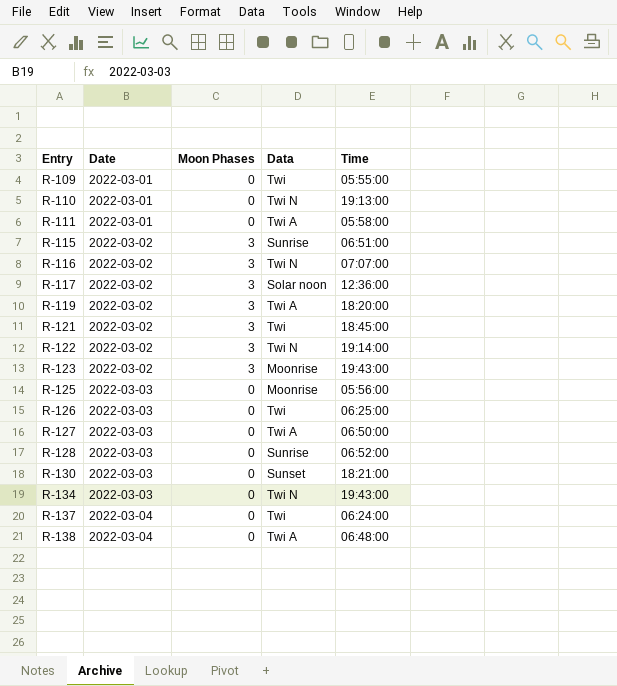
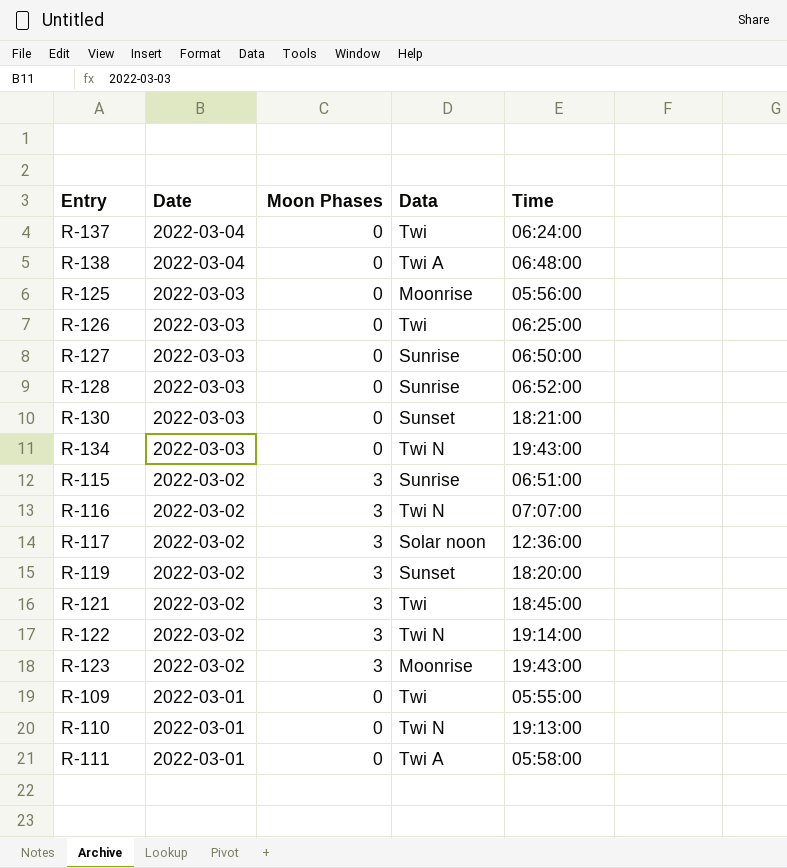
row order: Entry ascending -> Date descending
R-127 | Data: Twi A -> Sunrise
R-119 | Data: Twi A -> Sunset

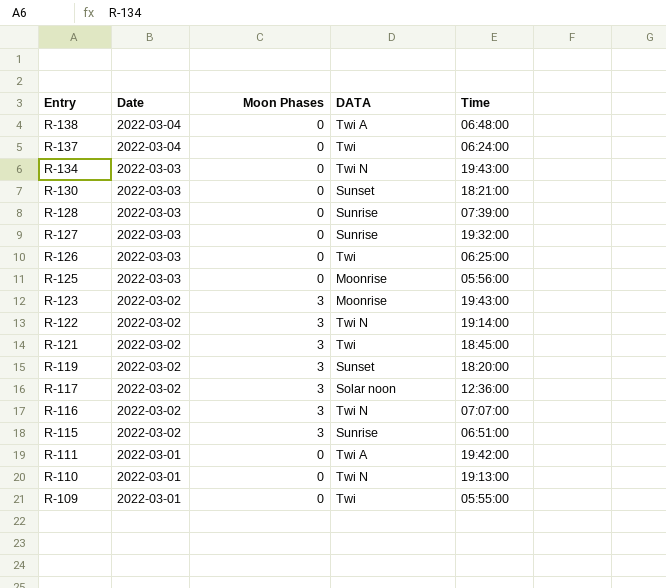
row order: Date descending -> Entry descending
column name: Data -> DATA
R-128 | Time: 06:52:00 -> 07:39:00
R-127 | Time: 06:50:00 -> 19:32:00
R-111 | Time: 05:58:00 -> 19:42:00

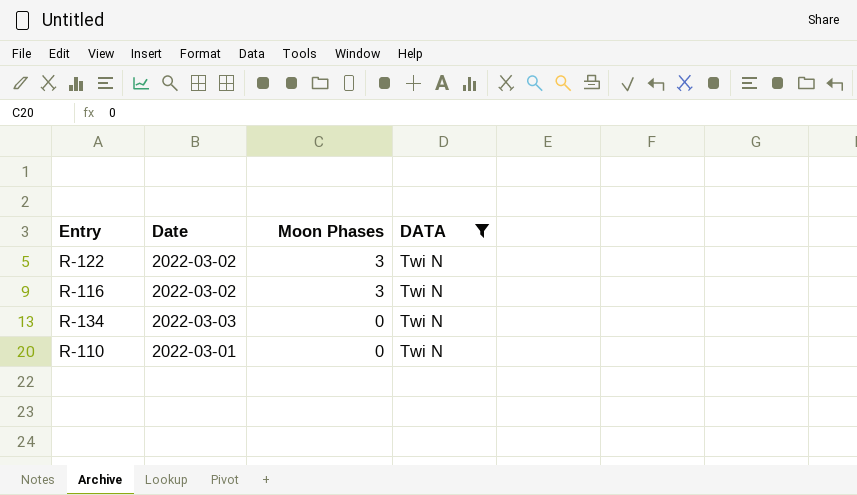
filter: none -> DATA = Twi N
row order: Entry descending -> Moon Phases descending
column Time | position: 5 -> none

